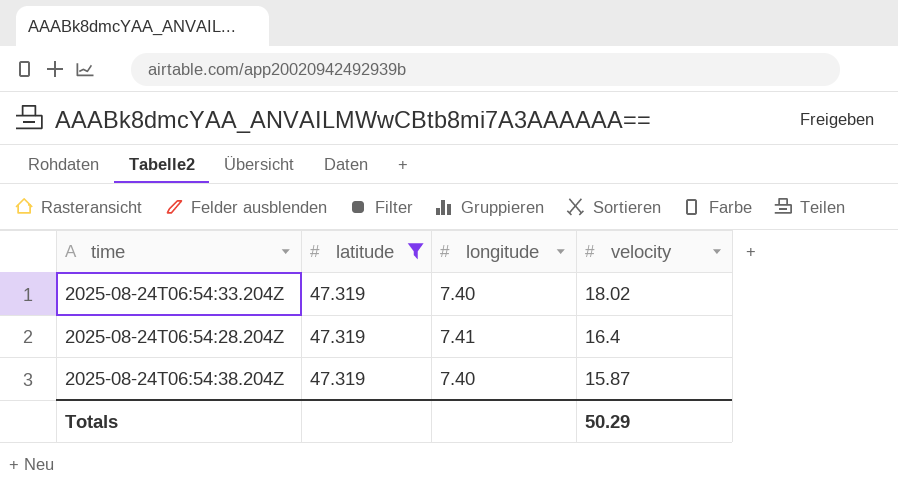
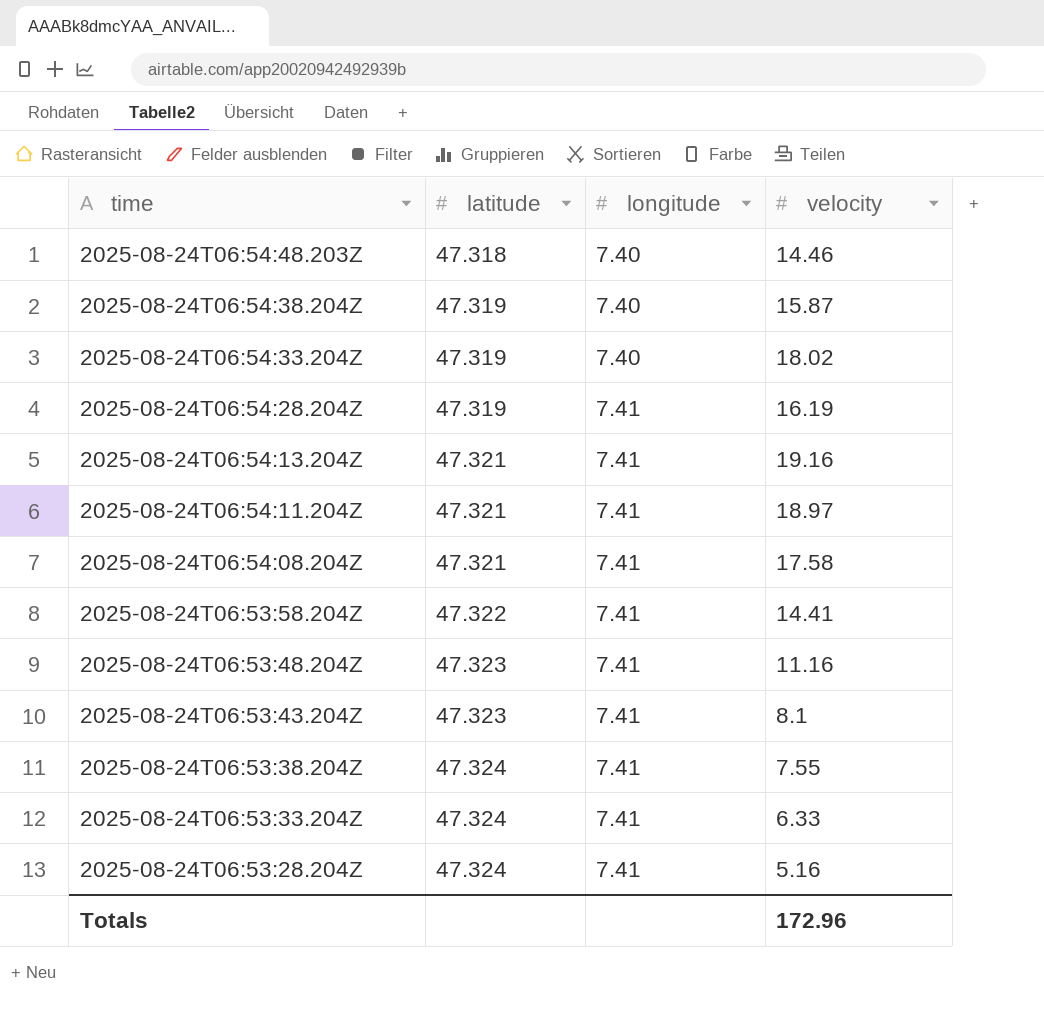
filter: latitude = 47.319 -> none
row order: velocity descending -> time descending
2025-08-24T06:54:28.204Z | velocity: 16.4 -> 16.19
Totals | velocity: 50.29 -> 172.96

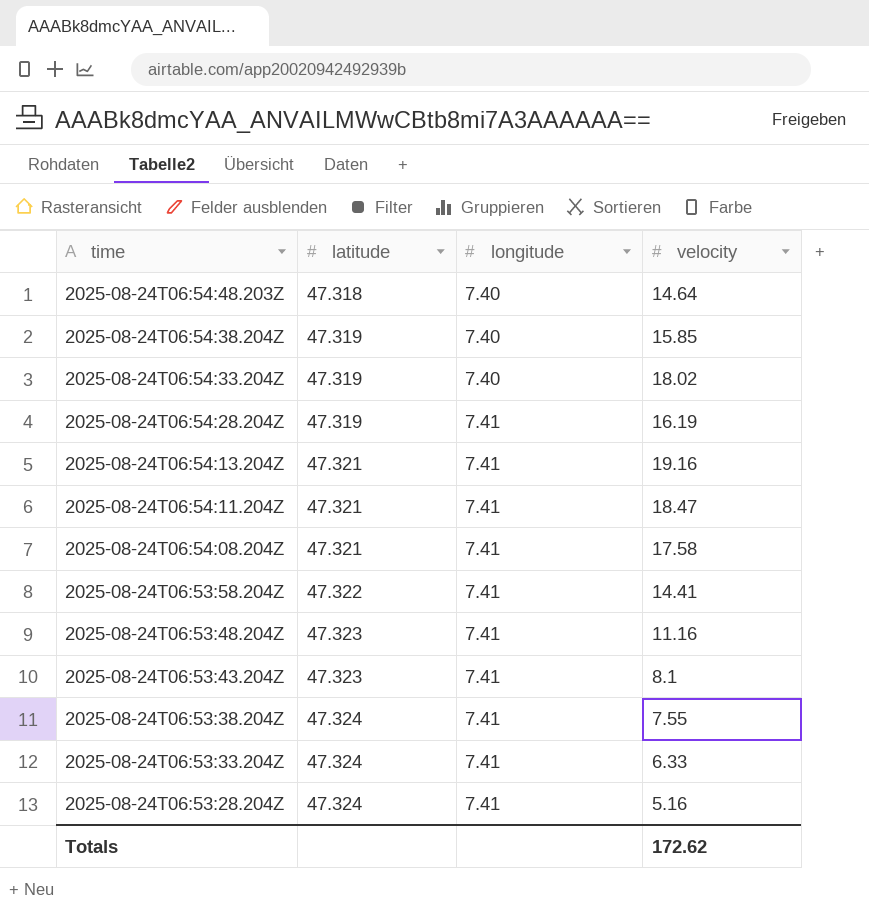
2025-08-24T06:54:48.203Z | velocity: 14.46 -> 14.64
2025-08-24T06:54:38.204Z | velocity: 15.87 -> 15.85
2025-08-24T06:54:11.204Z | velocity: 18.97 -> 18.47
Totals | velocity: 172.96 -> 172.62

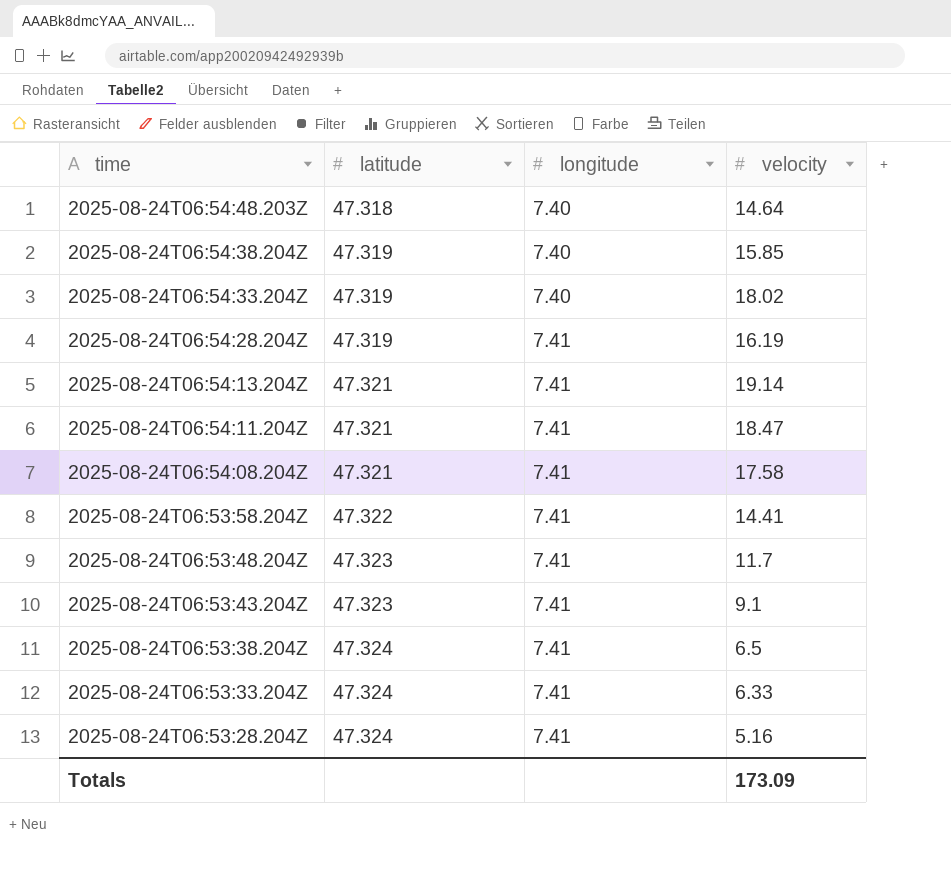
2025-08-24T06:54:13.204Z | velocity: 19.16 -> 19.14
2025-08-24T06:53:48.204Z | velocity: 11.16 -> 11.7
2025-08-24T06:53:43.204Z | velocity: 8.1 -> 9.1
2025-08-24T06:53:38.204Z | velocity: 7.55 -> 6.5
Totals | velocity: 172.62 -> 173.09

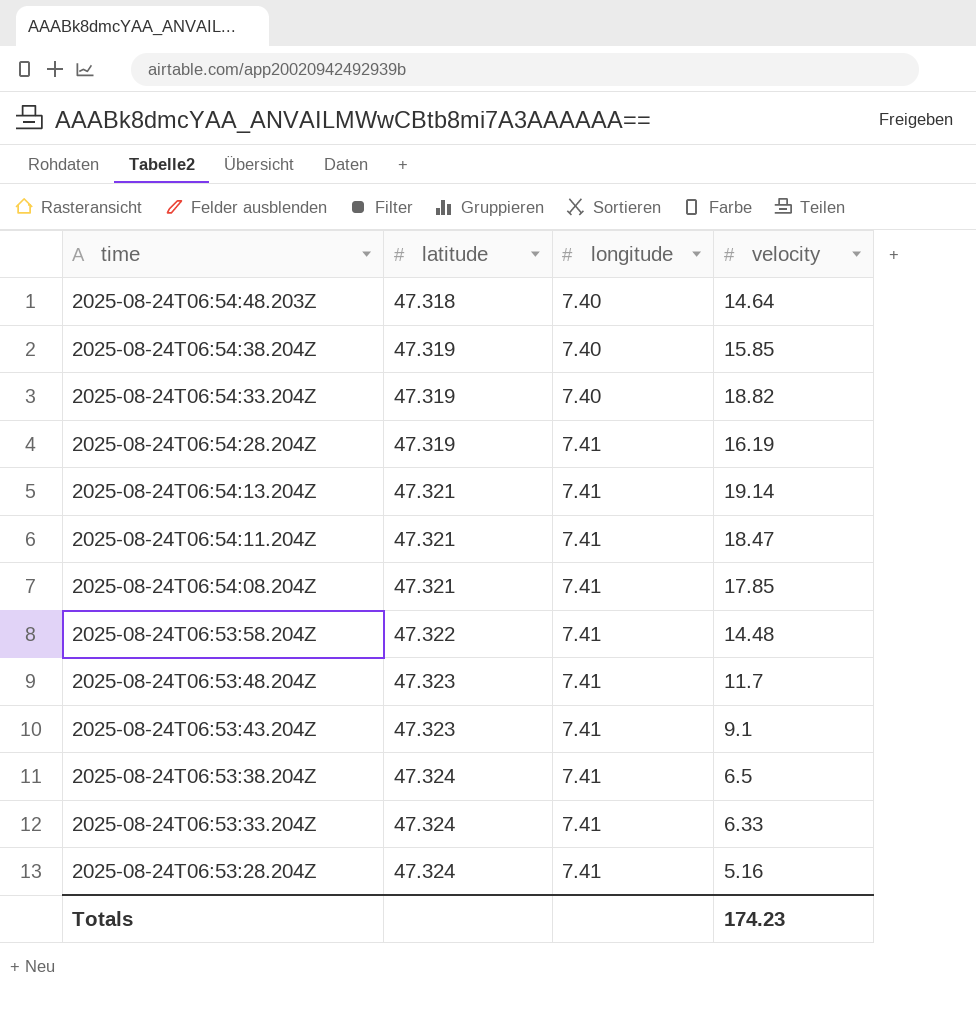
2025-08-24T06:54:33.204Z | velocity: 18.02 -> 18.82
2025-08-24T06:54:08.204Z | velocity: 17.58 -> 17.85
2025-08-24T06:53:58.204Z | velocity: 14.41 -> 14.48
Totals | velocity: 173.09 -> 174.23

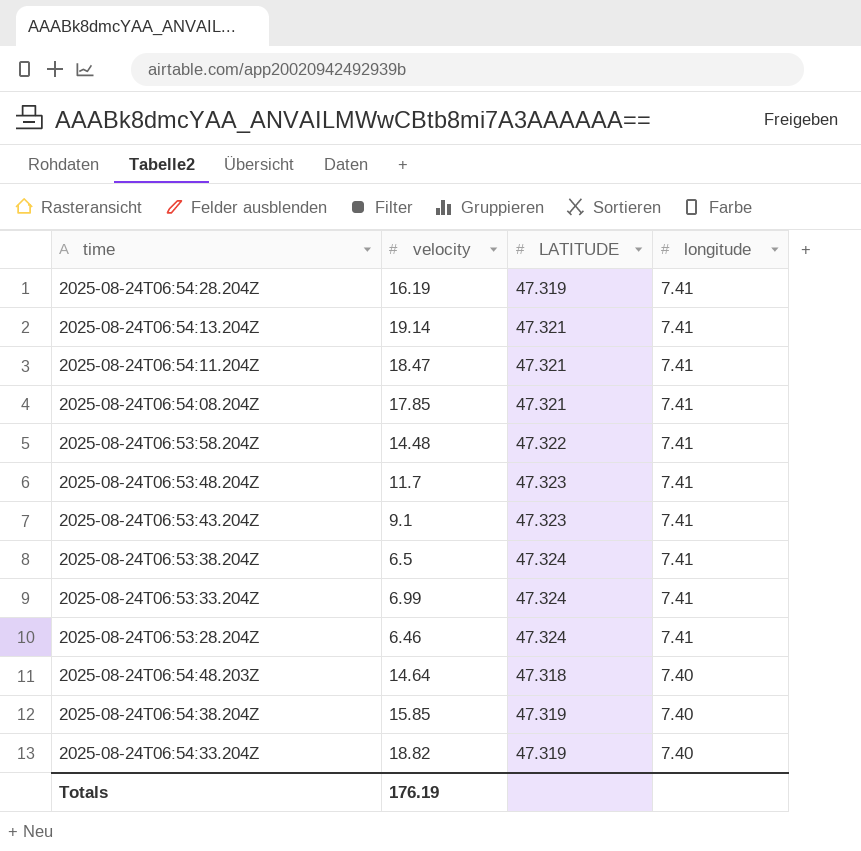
row order: time descending -> longitude descending
column velocity | position: 4 -> 2
column name: latitude -> LATITUDE
2025-08-24T06:53:33.204Z | velocity: 6.33 -> 6.99
2025-08-24T06:53:28.204Z | velocity: 5.16 -> 6.46
Totals | velocity: 174.23 -> 176.19

